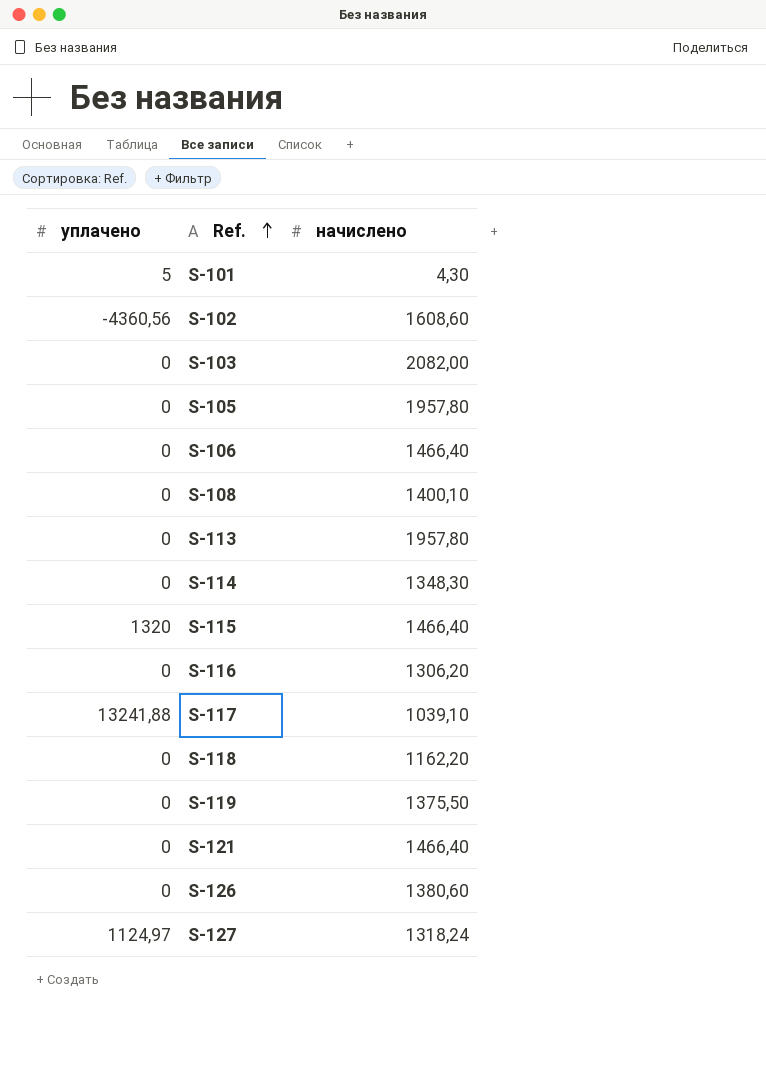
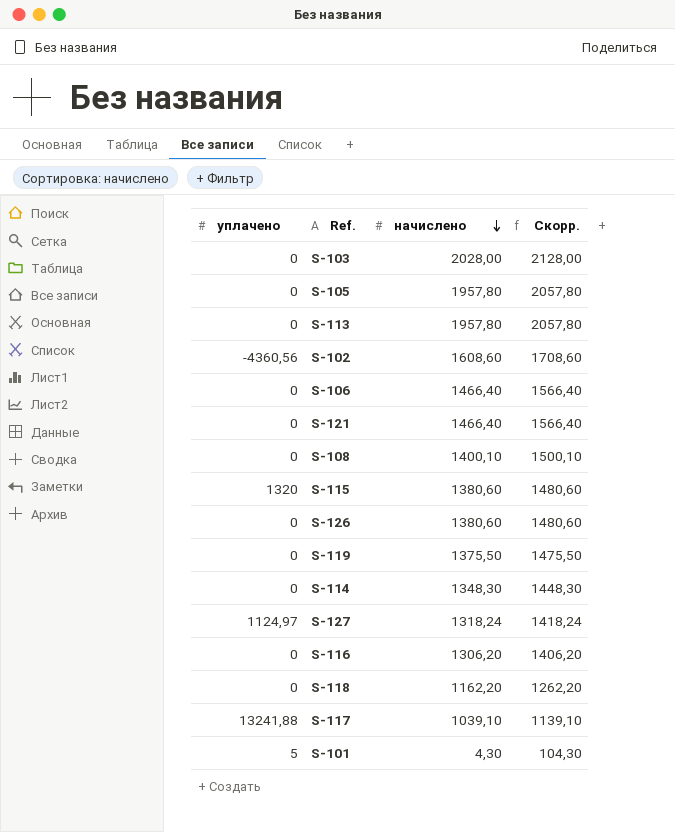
row order: Ref. ascending -> начислено descending
column Скорр. | formula: none -> [начислено] + 100
S-103 | начислено: 2082,00 -> 2028,00
S-115 | начислено: 1466,40 -> 1380,60

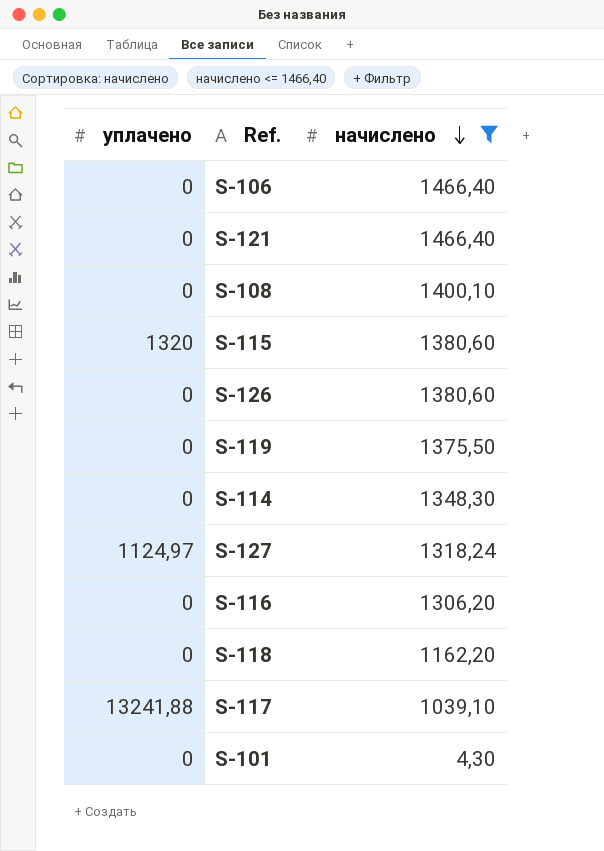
filter: none -> начислено <= 1466,40
column Скорр. | formula: [начислено] + 100 -> none
S-101 | уплачено: 5 -> 0

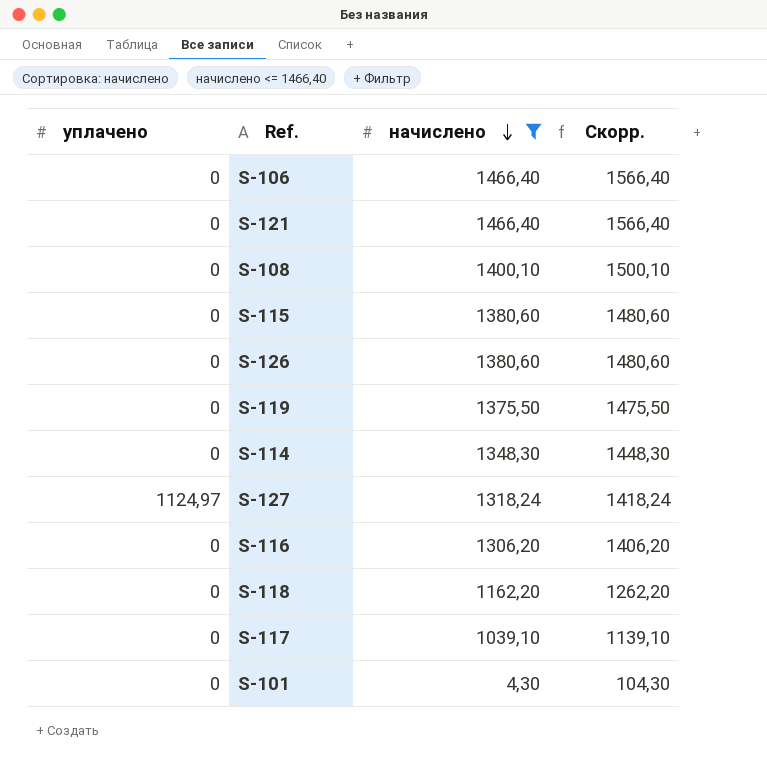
column Скорр. | formula: none -> [начислено] + 100
S-115 | уплачено: 1320 -> 0
S-117 | уплачено: 13241,88 -> 0

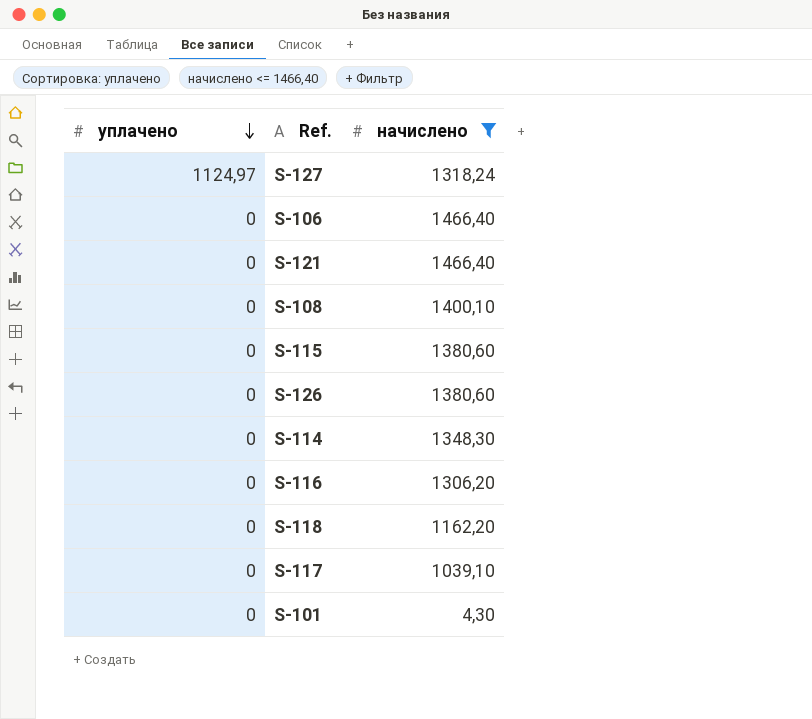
row order: начислено descending -> уплачено descending
column Скорр. | formula: [начислено] + 100 -> none
row S-119: 0 | 1375,50 | 1475,50 -> none

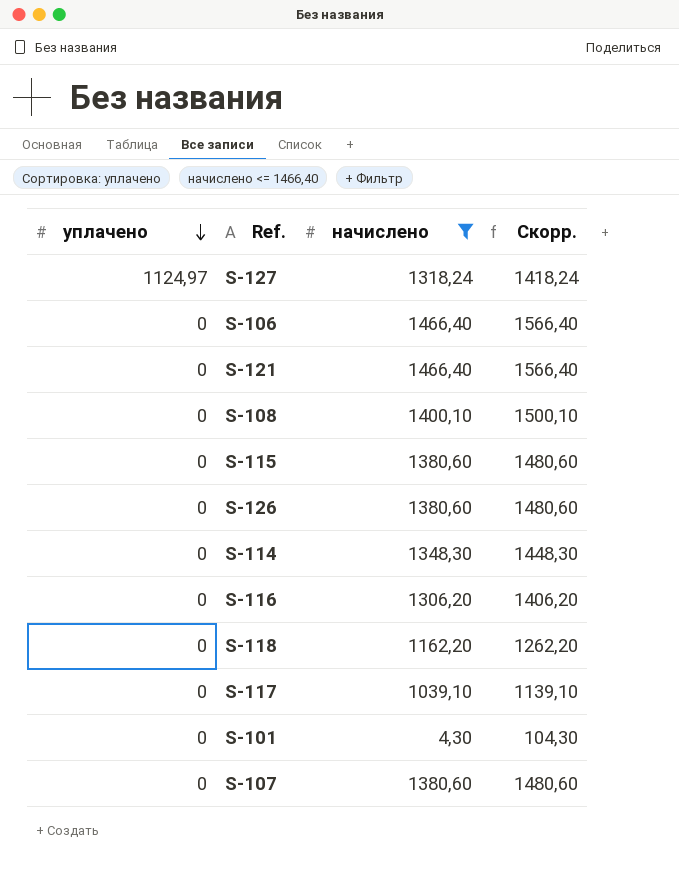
column Скорр. | formula: none -> [начислено] + 100
row S-107: none -> 0 | 1380,60 | 1480,60

